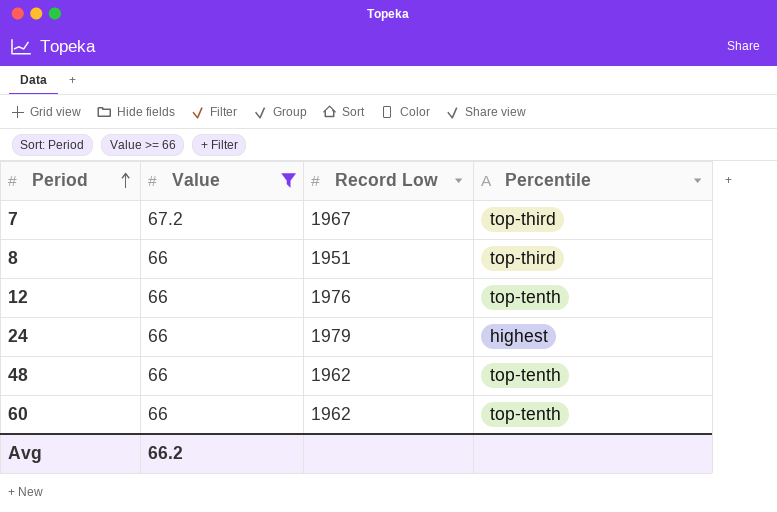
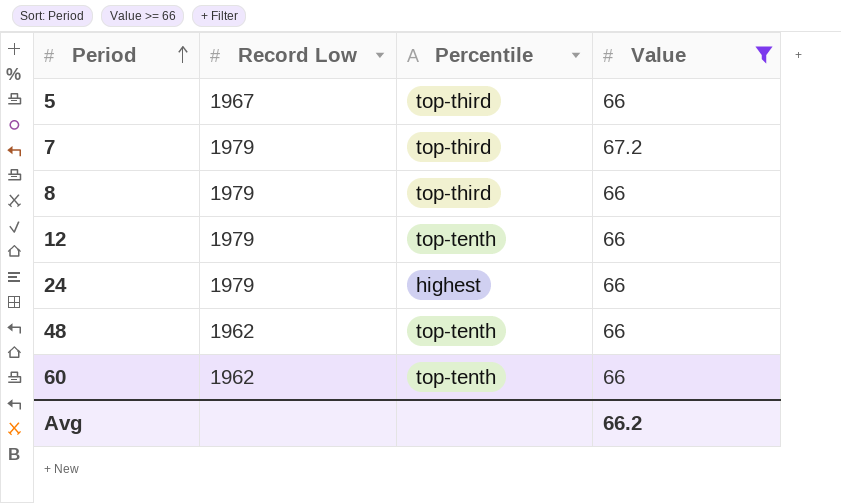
column Value | position: 2 -> 4
row 5: none -> 1967 | top-third | 66
7 | Record Low: 1967 -> 1979
8 | Record Low: 1951 -> 1979
12 | Record Low: 1976 -> 1979

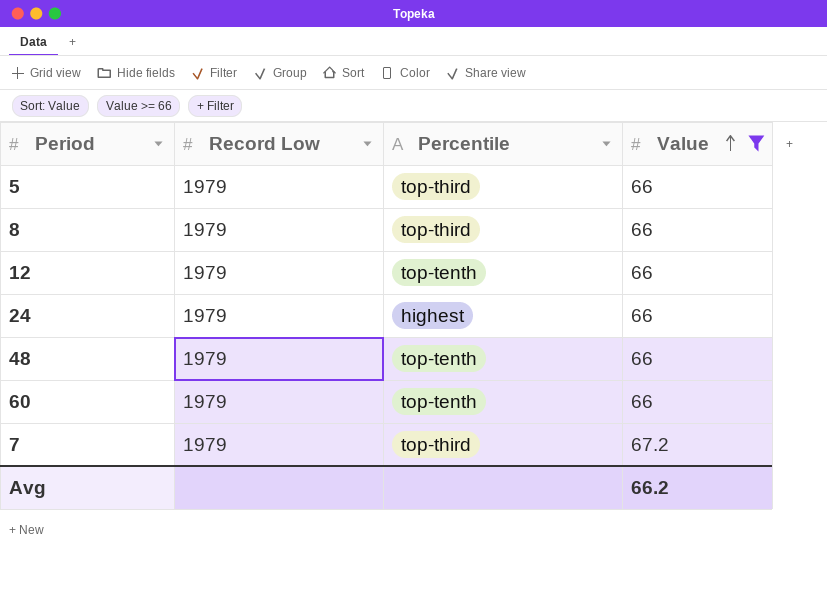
row order: Period ascending -> Value ascending
5 | Record Low: 1967 -> 1979
48 | Record Low: 1962 -> 1979
60 | Record Low: 1962 -> 1979

